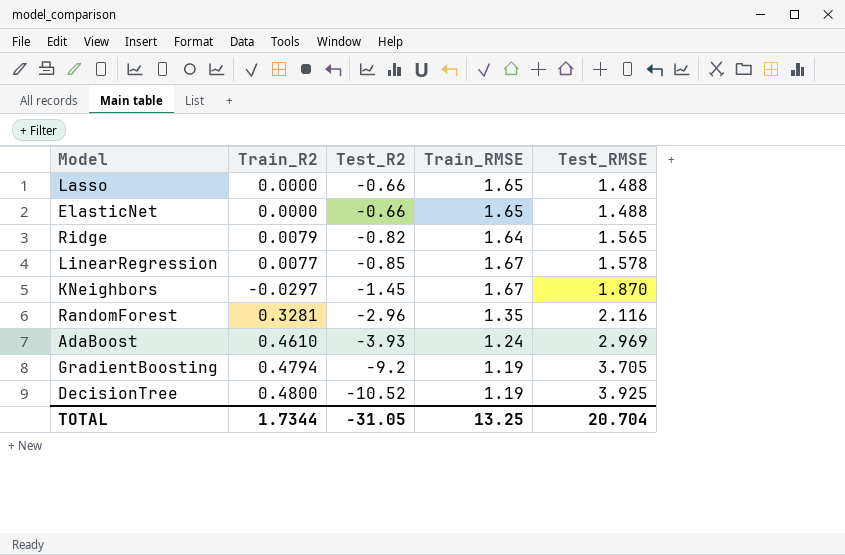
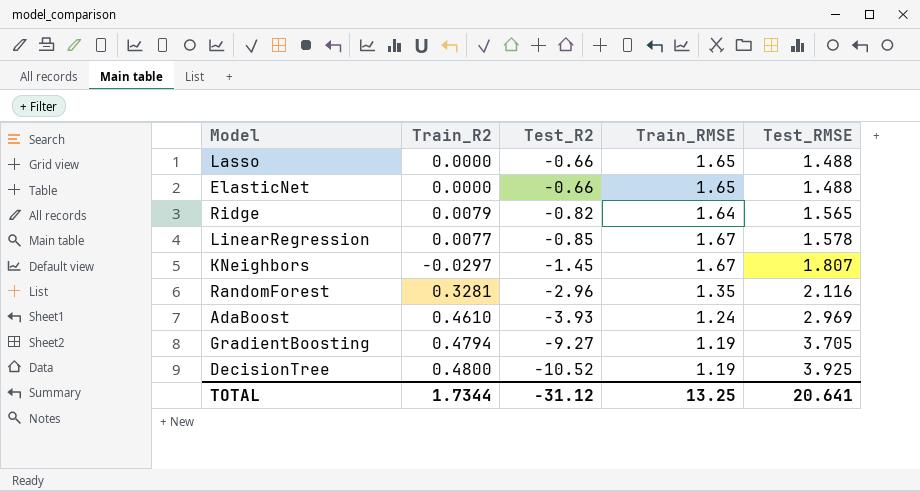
KNeighbors | Test_RMSE: 1.870 -> 1.807
GradientBoosting | Test_R2: -9.2 -> -9.27
TOTAL | Test_R2: -31.05 -> -31.12
TOTAL | Test_RMSE: 20.704 -> 20.641

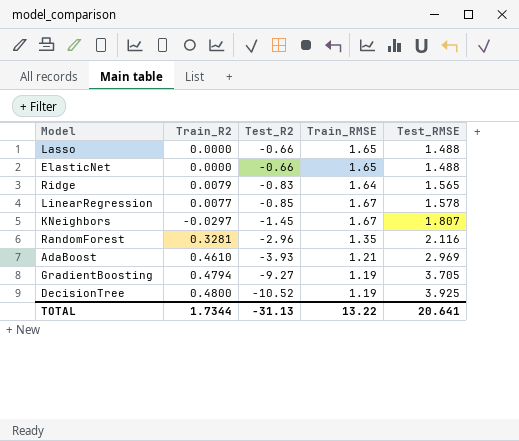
Ridge | Test_R2: -0.82 -> -0.83
AdaBoost | Train_RMSE: 1.24 -> 1.21
TOTAL | Test_R2: -31.12 -> -31.13
TOTAL | Train_RMSE: 13.25 -> 13.22

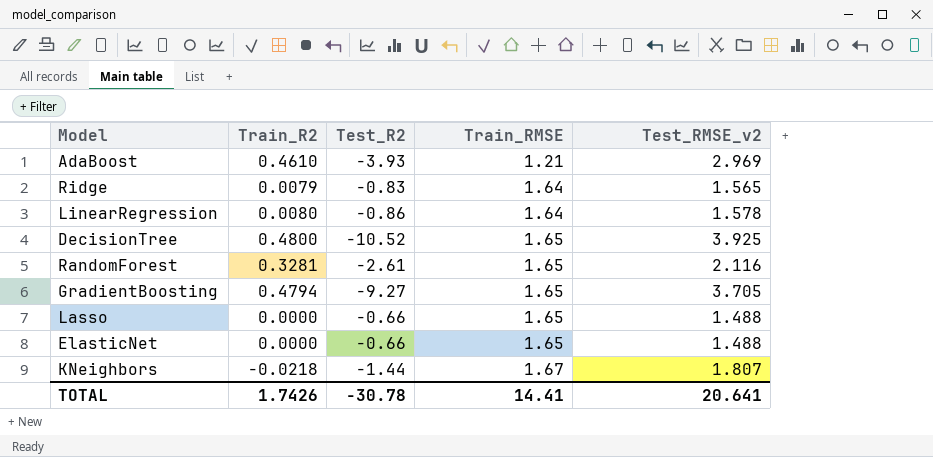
row order: Test_R2 descending -> Train_RMSE ascending
column name: Test_RMSE -> Test_RMSE_v2
LinearRegression | Train_R2: 0.0077 -> 0.0080
LinearRegression | Test_R2: -0.85 -> -0.86
LinearRegression | Train_RMSE: 1.67 -> 1.64
DecisionTree | Train_RMSE: 1.19 -> 1.65
RandomForest | Test_R2: -2.96 -> -2.61
RandomForest | Train_RMSE: 1.35 -> 1.65
GradientBoosting | Train_RMSE: 1.19 -> 1.65
KNeighbors | Train_R2: -0.0297 -> -0.0218
KNeighbors | Test_R2: -1.45 -> -1.44
TOTAL | Train_R2: 1.7344 -> 1.7426
TOTAL | Test_R2: -31.13 -> -30.78
TOTAL | Train_RMSE: 13.22 -> 14.41

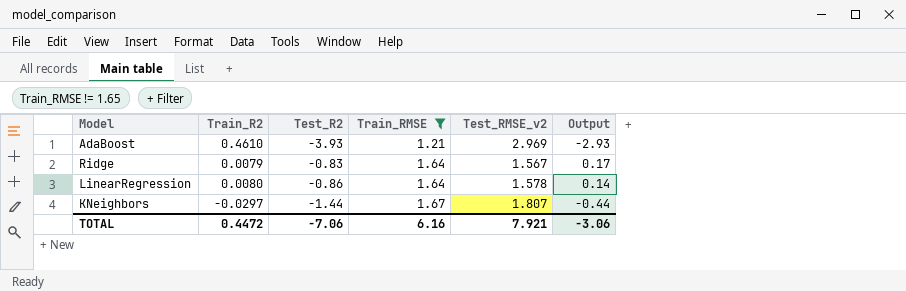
filter: none -> Train_RMSE != 1.65
column Output | formula: none -> [Test_R2] + 1
Ridge | Test_RMSE_v2: 1.565 -> 1.567
KNeighbors | Train_R2: -0.0218 -> -0.0297
TOTAL | Train_R2: 1.7426 -> 0.4472
TOTAL | Test_R2: -30.78 -> -7.06
TOTAL | Train_RMSE: 14.41 -> 6.16
TOTAL | Test_RMSE_v2: 20.641 -> 7.921

